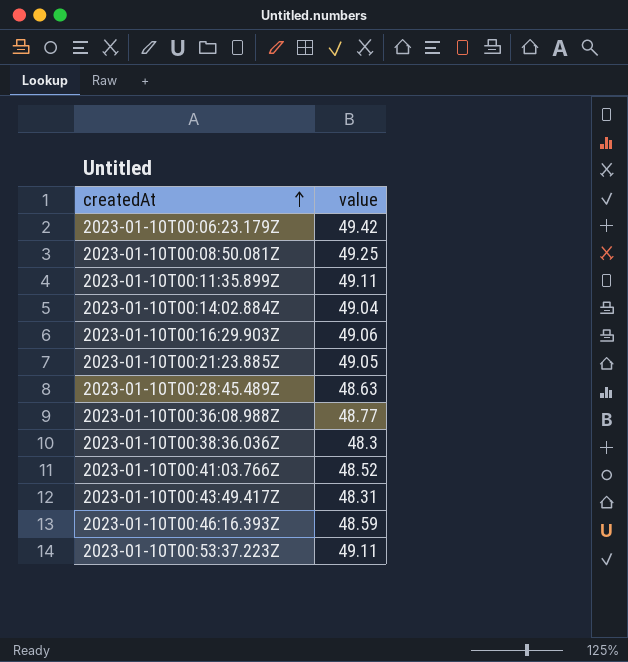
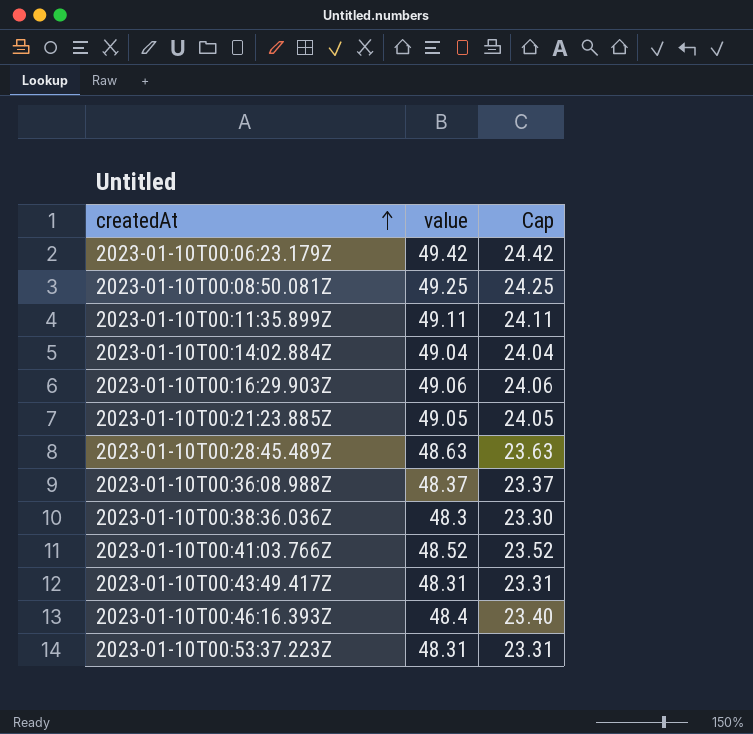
column Cap | formula: none -> [value] - 25
2023-01-10T00:36:08.988Z | value: 48.77 -> 48.37
2023-01-10T00:46:16.393Z | value: 48.59 -> 48.4
2023-01-10T00:53:37.223Z | value: 49.11 -> 48.31

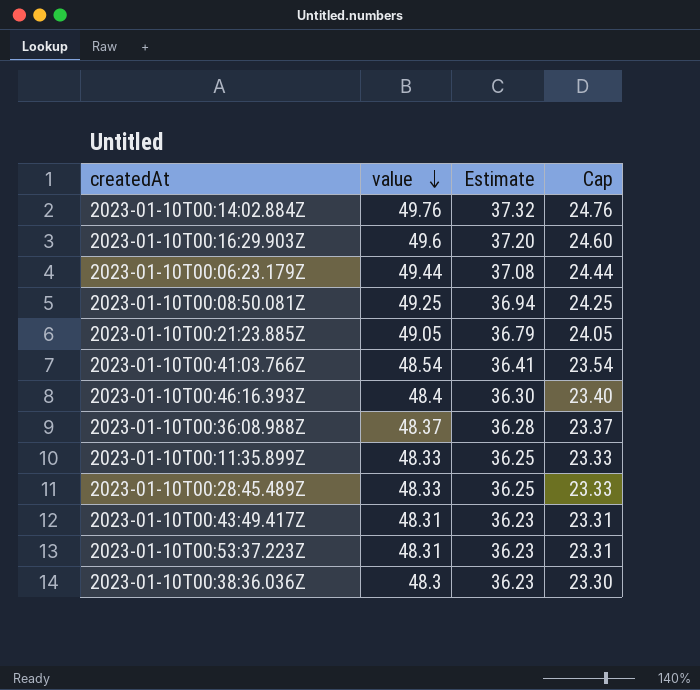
row order: createdAt ascending -> value descending
column Estimate | formula: none -> [value] * 0.75
2023-01-10T00:14:02.884Z | value: 49.04 -> 49.76
2023-01-10T00:14:02.884Z | Cap: 24.04 -> 24.76
2023-01-10T00:16:29.903Z | value: 49.06 -> 49.6
2023-01-10T00:16:29.903Z | Cap: 24.06 -> 24.60
2023-01-10T00:06:23.179Z | value: 49.42 -> 49.44
2023-01-10T00:06:23.179Z | Cap: 24.42 -> 24.44
2023-01-10T00:41:03.766Z | value: 48.52 -> 48.54
2023-01-10T00:41:03.766Z | Cap: 23.52 -> 23.54
2023-01-10T00:11:35.899Z | value: 49.11 -> 48.33
2023-01-10T00:11:35.899Z | Cap: 24.11 -> 23.33
2023-01-10T00:28:45.489Z | value: 48.63 -> 48.33
2023-01-10T00:28:45.489Z | Cap: 23.63 -> 23.33

